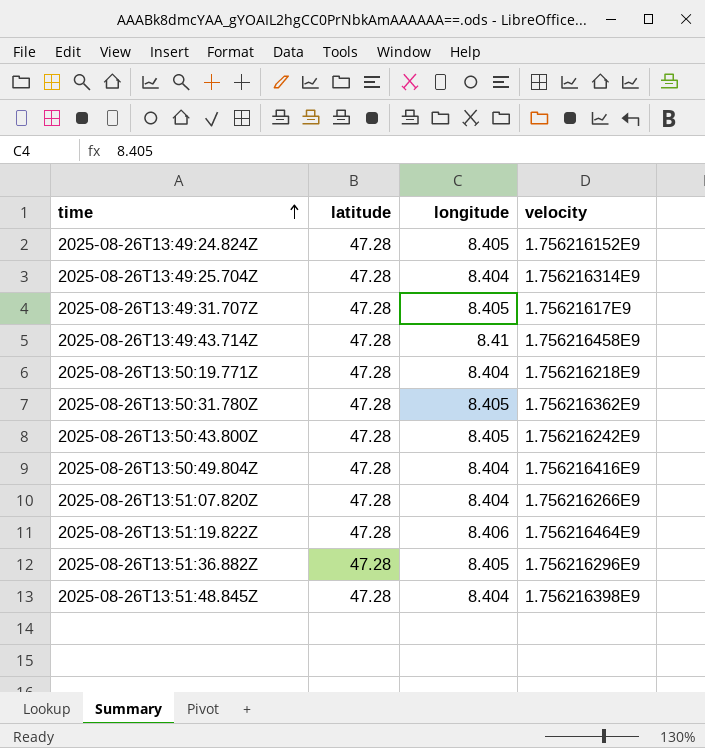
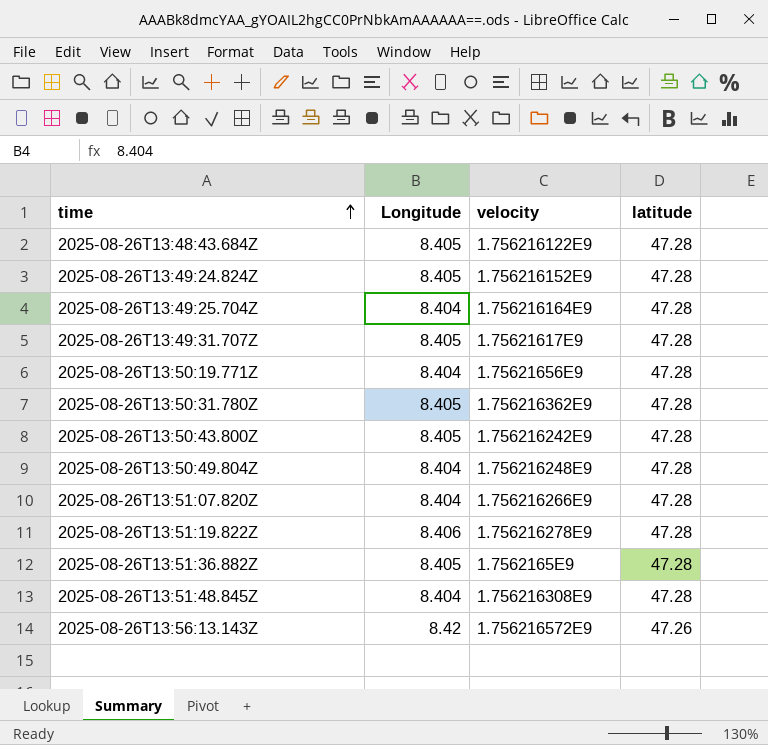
column name: longitude -> Longitude
column latitude | position: 2 -> 4
row 2025-08-26T13:49:43.714Z: 47.28 | 8.41 | 1.756216458E9 -> none
row 2025-08-26T13:48:43.684Z: none -> 8.405 | 1.756216122E9 | 47.28
2025-08-26T13:49:25.704Z | velocity: 1.756216314E9 -> 1.756216164E9
2025-08-26T13:50:19.771Z | velocity: 1.756216218E9 -> 1.75621656E9
2025-08-26T13:50:49.804Z | velocity: 1.756216416E9 -> 1.756216248E9
2025-08-26T13:51:19.822Z | velocity: 1.756216464E9 -> 1.756216278E9
2025-08-26T13:51:36.882Z | velocity: 1.756216296E9 -> 1.7562165E9
2025-08-26T13:51:48.845Z | velocity: 1.756216398E9 -> 1.756216308E9
row 2025-08-26T13:56:13.143Z: none -> 8.42 | 1.756216572E9 | 47.26

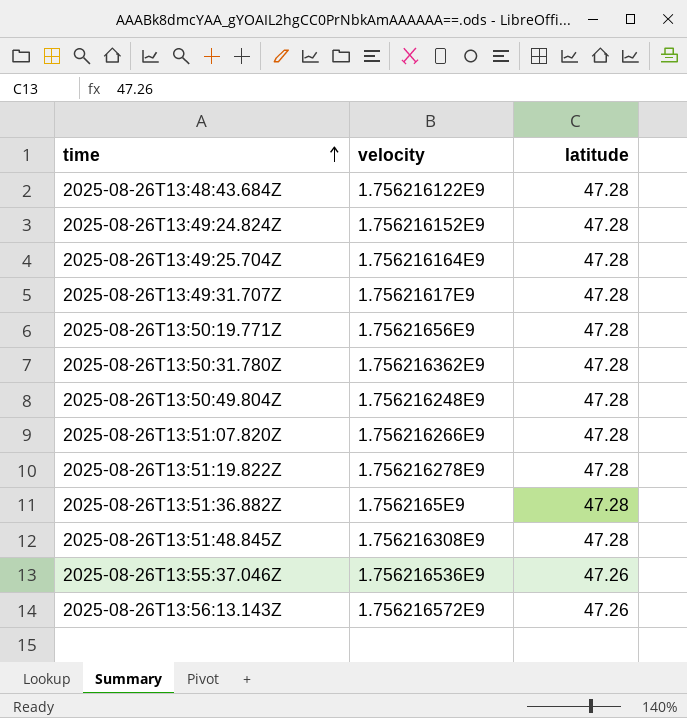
column Longitude | position: 2 -> none
row 2025-08-26T13:50:43.800Z: 8.405 | 1.756216242E9 | 47.28 -> none
row 2025-08-26T13:55:37.046Z: none -> 1.756216536E9 | 47.26

